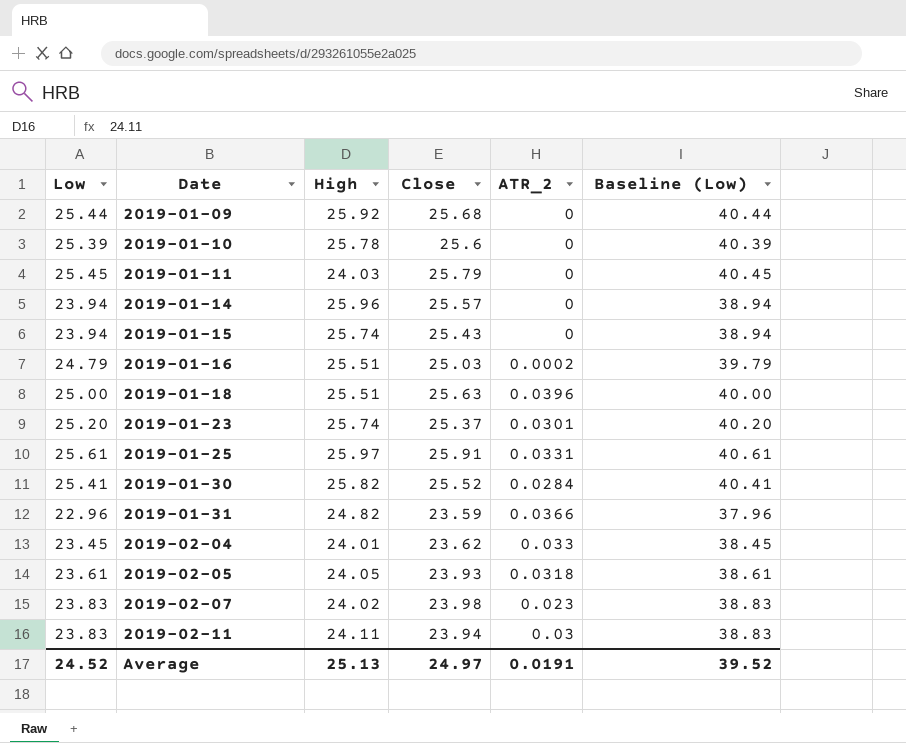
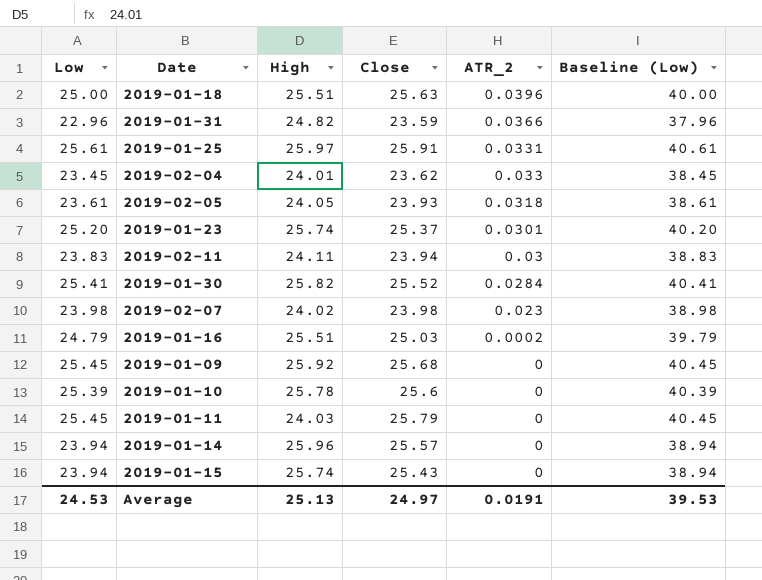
row order: Date ascending -> ATR_2 descending
2019-02-07 | Low: 23.83 -> 23.98
2019-02-07 | Baseline (Low): 38.83 -> 38.98
2019-01-09 | Low: 25.44 -> 25.45
2019-01-09 | Baseline (Low): 40.44 -> 40.45
Average | Low: 24.52 -> 24.53
Average | Baseline (Low): 39.52 -> 39.53

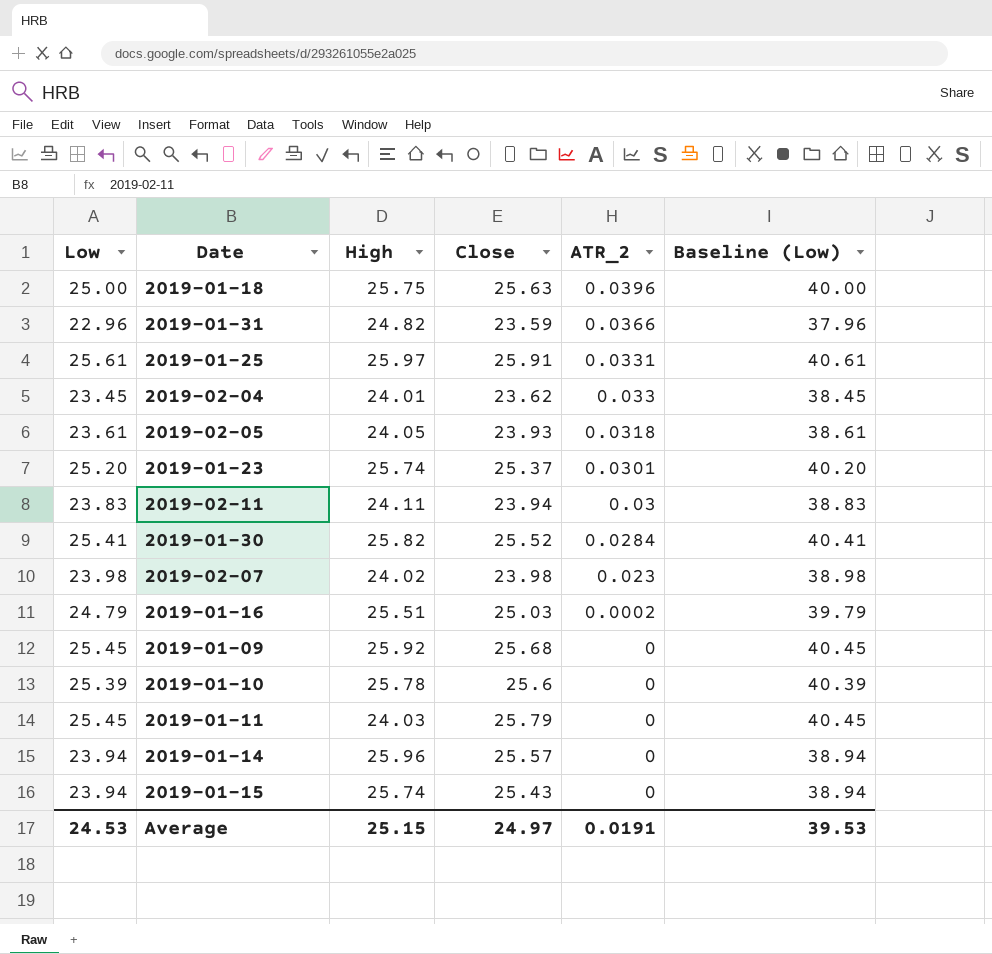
2019-01-18 | High: 25.51 -> 25.75
Average | High: 25.13 -> 25.15

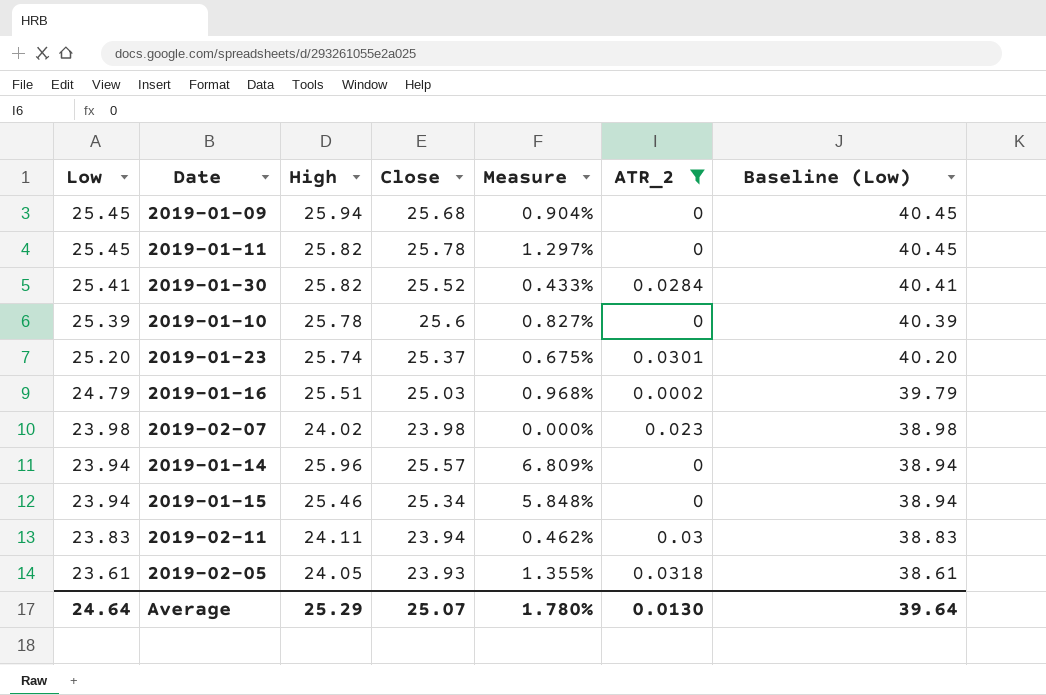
filter: none -> ATR_2 <= 0.0318
row order: ATR_2 descending -> Low descending
column Measure | formula: none -> ([Close] - [Low]) / [Low]
2019-01-09 | High: 25.92 -> 25.94
2019-01-11 | High: 24.03 -> 25.82
2019-01-11 | Close: 25.79 -> 25.78
2019-01-15 | High: 25.74 -> 25.46
2019-01-15 | Close: 25.43 -> 25.34
Average | Low: 24.53 -> 24.64
Average | High: 25.15 -> 25.29
Average | Close: 24.97 -> 25.07
Average | ATR_2: 0.0191 -> 0.0130
Average | Baseline (Low): 39.53 -> 39.64

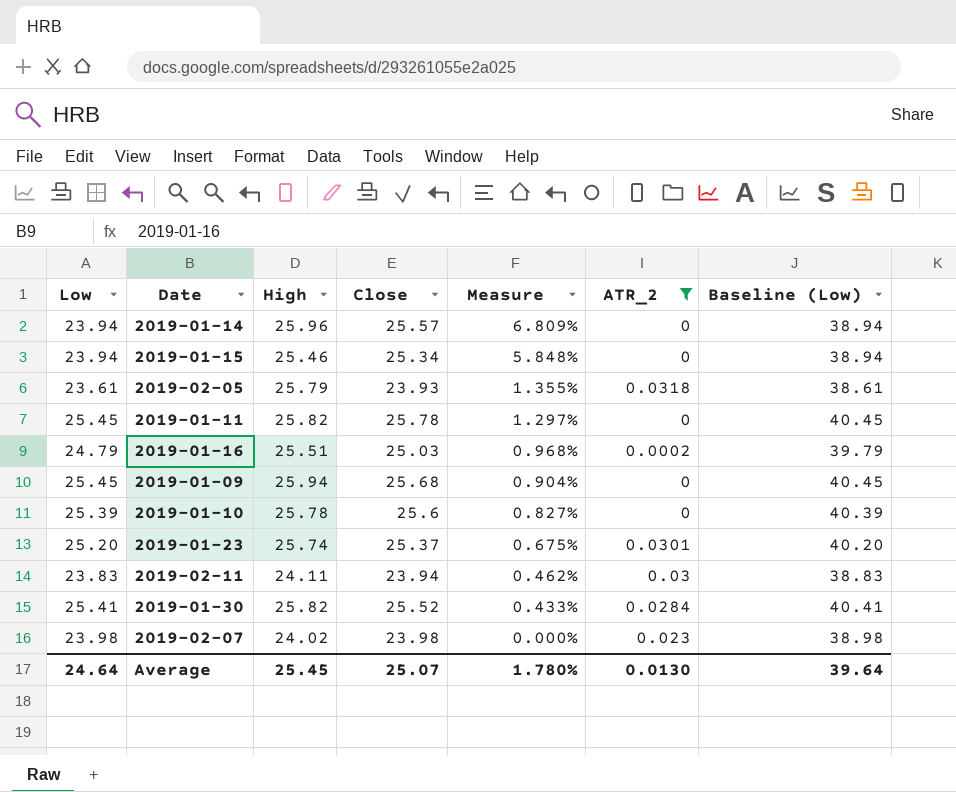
row order: Low descending -> Measure descending
2019-02-05 | High: 24.05 -> 25.79
Average | High: 25.29 -> 25.45

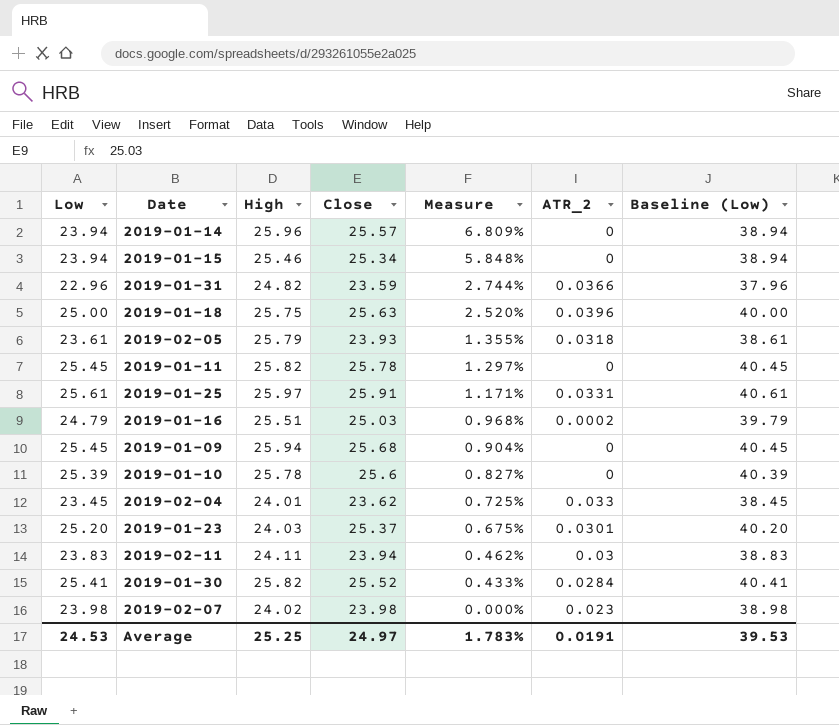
filter: ATR_2 <= 0.0318 -> none
2019-01-23 | High: 25.74 -> 24.03
Average | Low: 24.64 -> 24.53
Average | High: 25.45 -> 25.25
Average | Close: 25.07 -> 24.97
Average | Measure: 1.780% -> 1.783%
Average | ATR_2: 0.0130 -> 0.0191
Average | Baseline (Low): 39.64 -> 39.53

